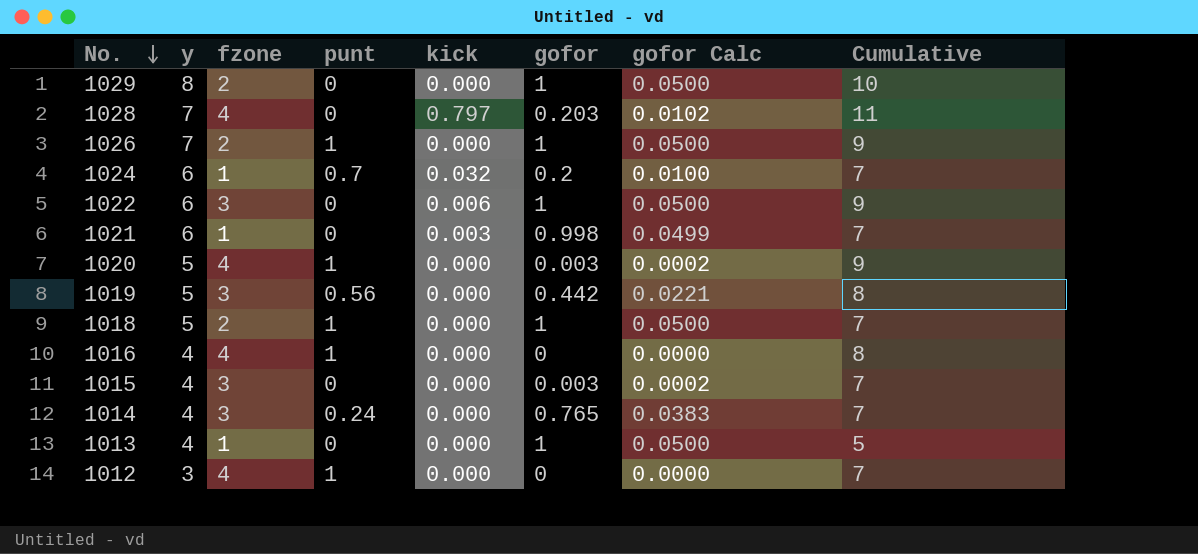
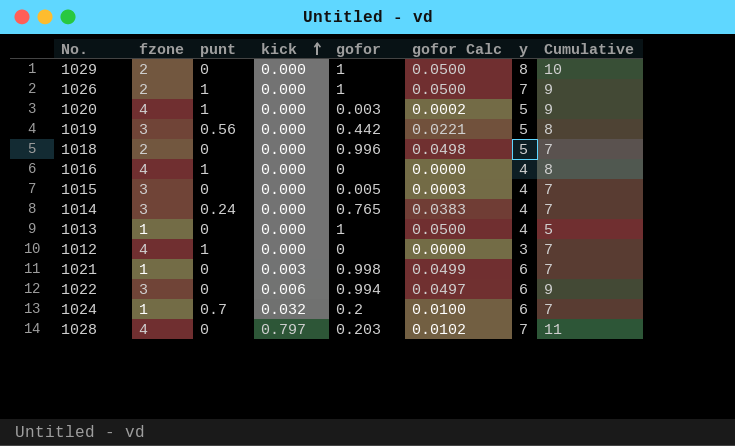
row order: No. descending -> kick ascending
column y | position: 2 -> 7
1018 | punt: 1 -> 0
1018 | gofor: 1 -> 0.996
1018 | gofor Calc: 0.0500 -> 0.0498
1015 | gofor: 0.003 -> 0.005
1015 | gofor Calc: 0.0002 -> 0.0003
1022 | gofor: 1 -> 0.994
1022 | gofor Calc: 0.0500 -> 0.0497

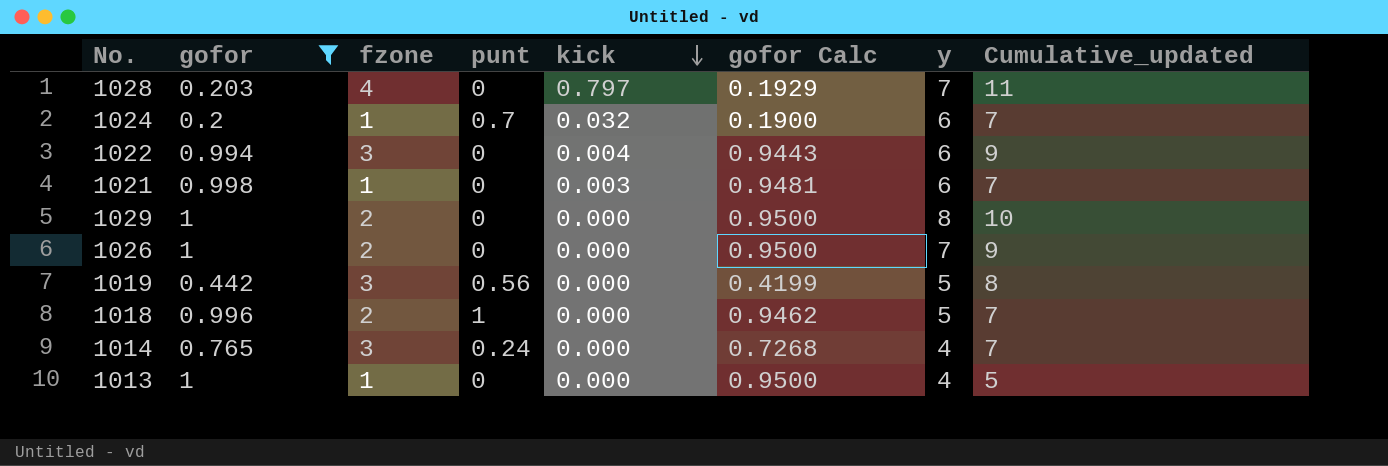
filter: none -> gofor >= 0.2
row order: kick ascending -> kick descending
column gofor | position: 5 -> 2
column gofor Calc | formula: [gofor] * 0.05 -> [gofor] * 0.95
column name: Cumulative -> Cumulative_updated
1022 | kick: 0.006 -> 0.004
1026 | punt: 1 -> 0
1018 | punt: 0 -> 1

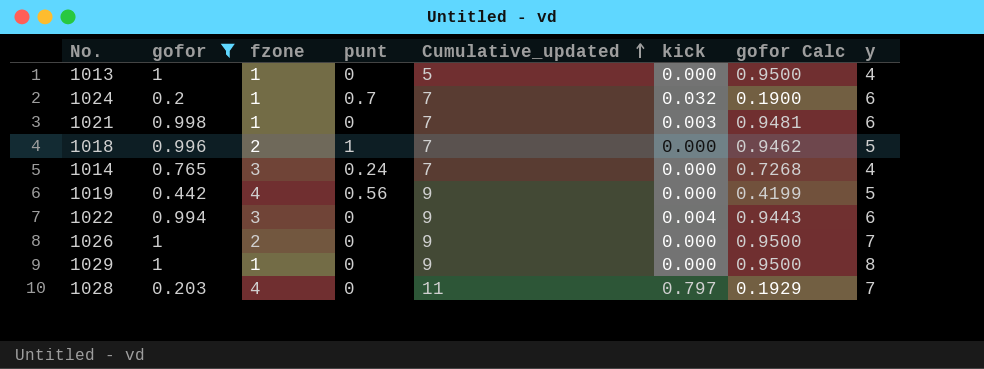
row order: kick descending -> Cumulative_updated ascending
column Cumulative_updated | position: 8 -> 5
1019 | fzone: 3 -> 4
1019 | Cumulative_updated: 8 -> 9
1029 | fzone: 2 -> 1
1029 | Cumulative_updated: 10 -> 9

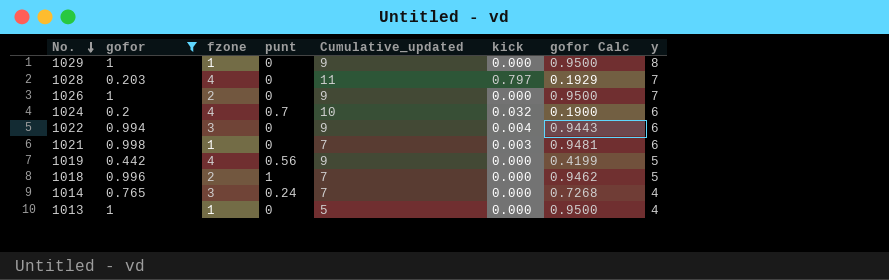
row order: Cumulative_updated ascending -> No. descending
1024 | fzone: 1 -> 4
1024 | Cumulative_updated: 7 -> 10

